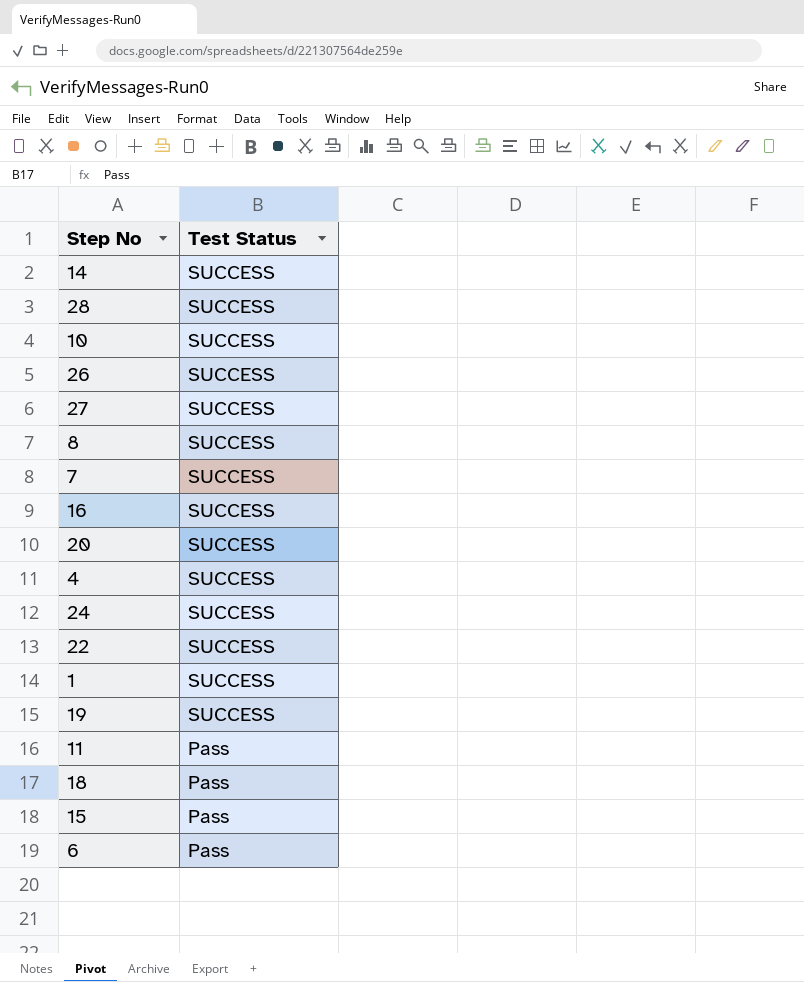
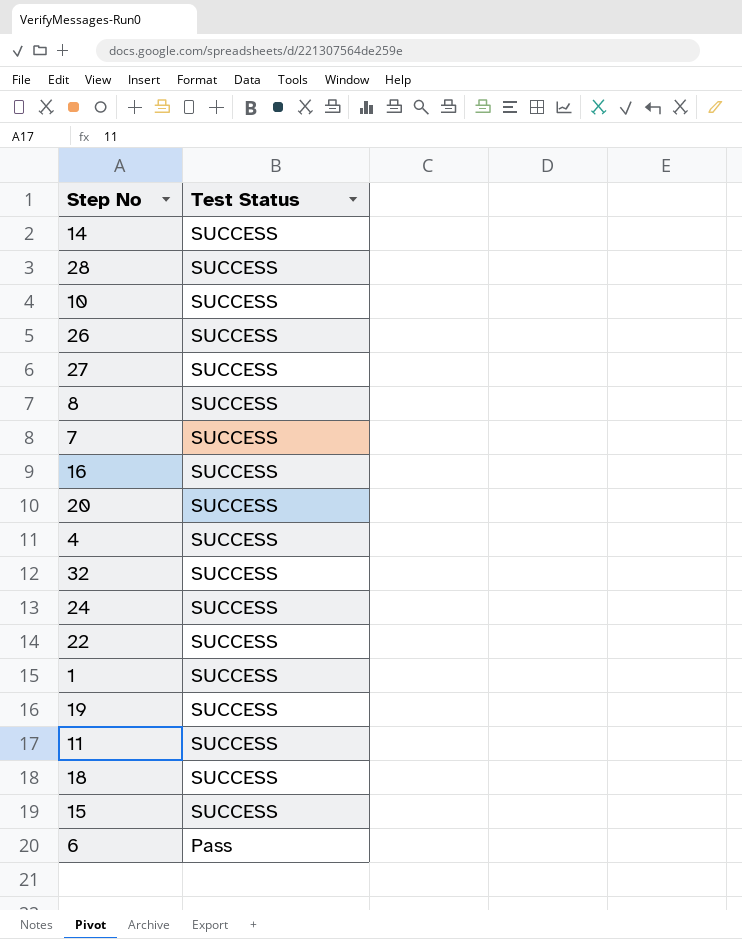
row 32: none -> SUCCESS
11 | Test Status: Pass -> SUCCESS
18 | Test Status: Pass -> SUCCESS
15 | Test Status: Pass -> SUCCESS

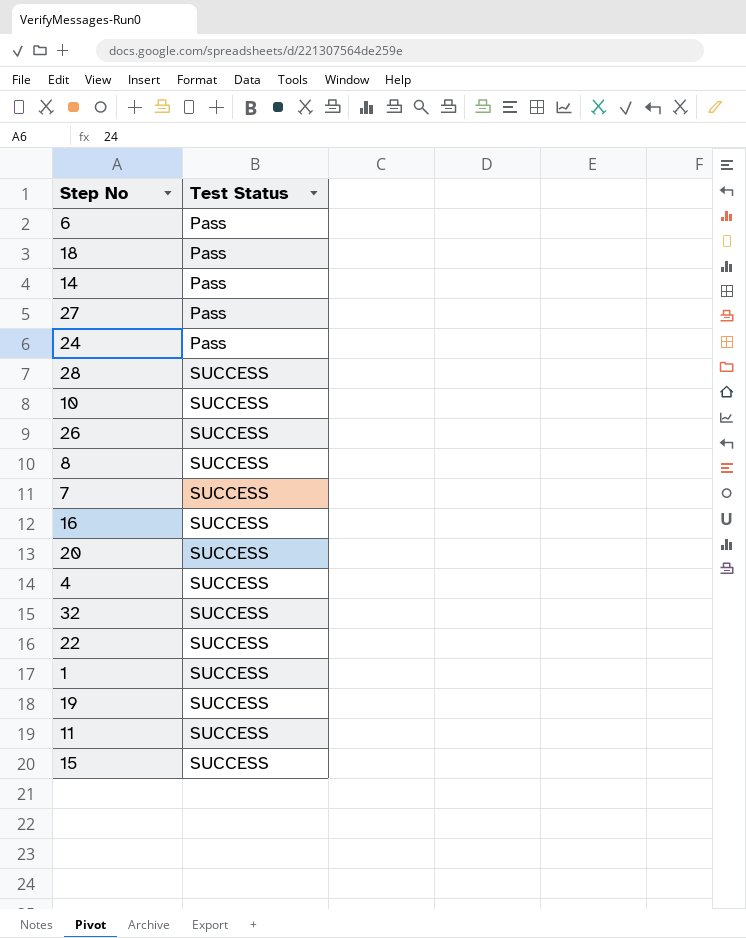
row order: Test Status descending -> Test Status ascending
18 | Test Status: SUCCESS -> Pass
14 | Test Status: SUCCESS -> Pass
27 | Test Status: SUCCESS -> Pass
24 | Test Status: SUCCESS -> Pass

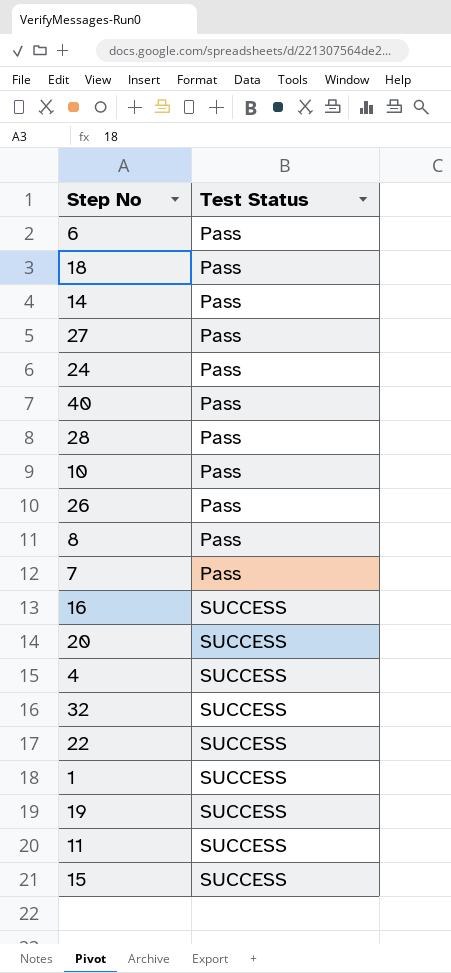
row 40: none -> Pass
28 | Test Status: SUCCESS -> Pass
10 | Test Status: SUCCESS -> Pass
26 | Test Status: SUCCESS -> Pass
8 | Test Status: SUCCESS -> Pass
7 | Test Status: SUCCESS -> Pass

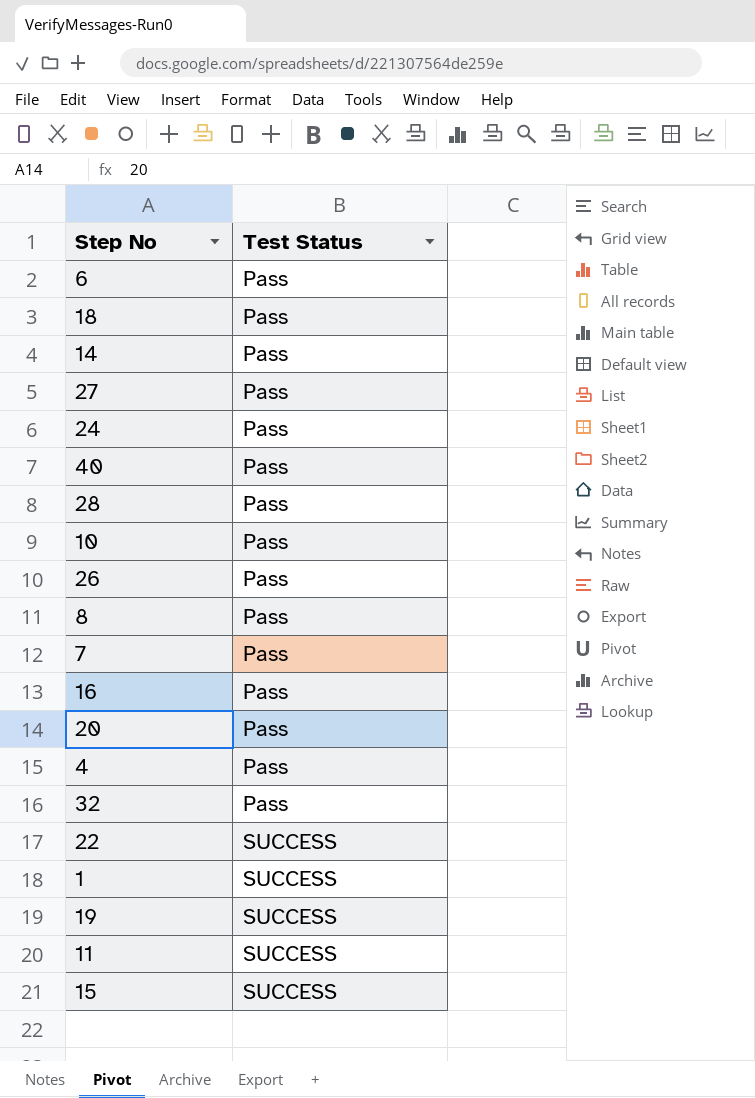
16 | Test Status: SUCCESS -> Pass
20 | Test Status: SUCCESS -> Pass
4 | Test Status: SUCCESS -> Pass
32 | Test Status: SUCCESS -> Pass

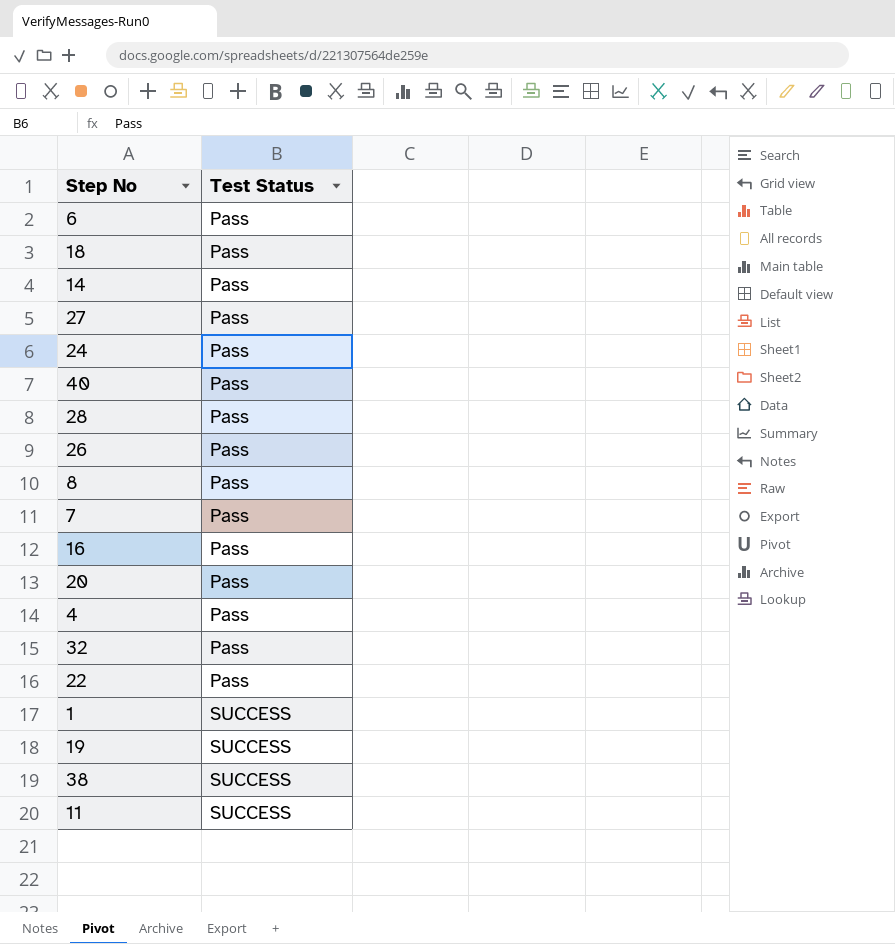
row 10: Pass -> none
row 15: SUCCESS -> none
22 | Test Status: SUCCESS -> Pass
row 38: none -> SUCCESS

